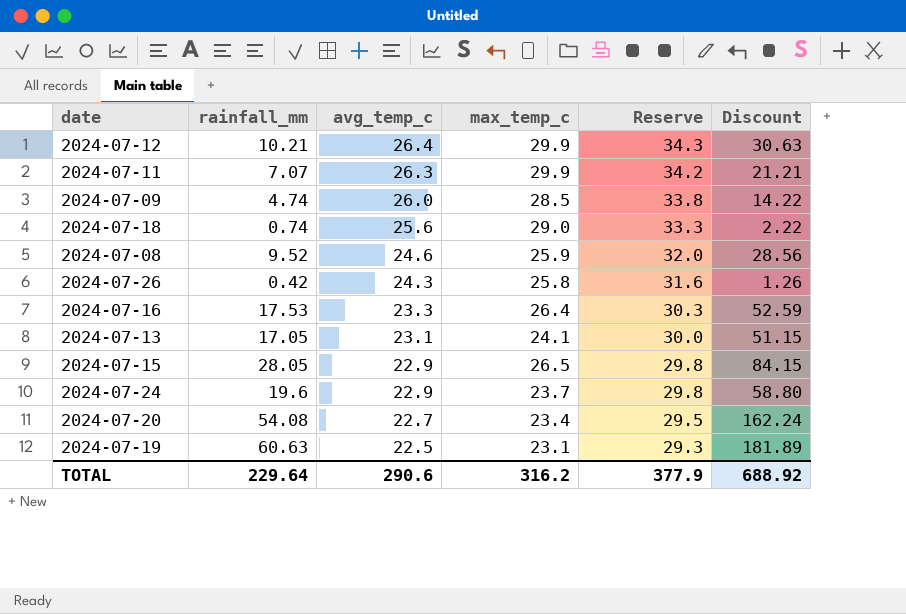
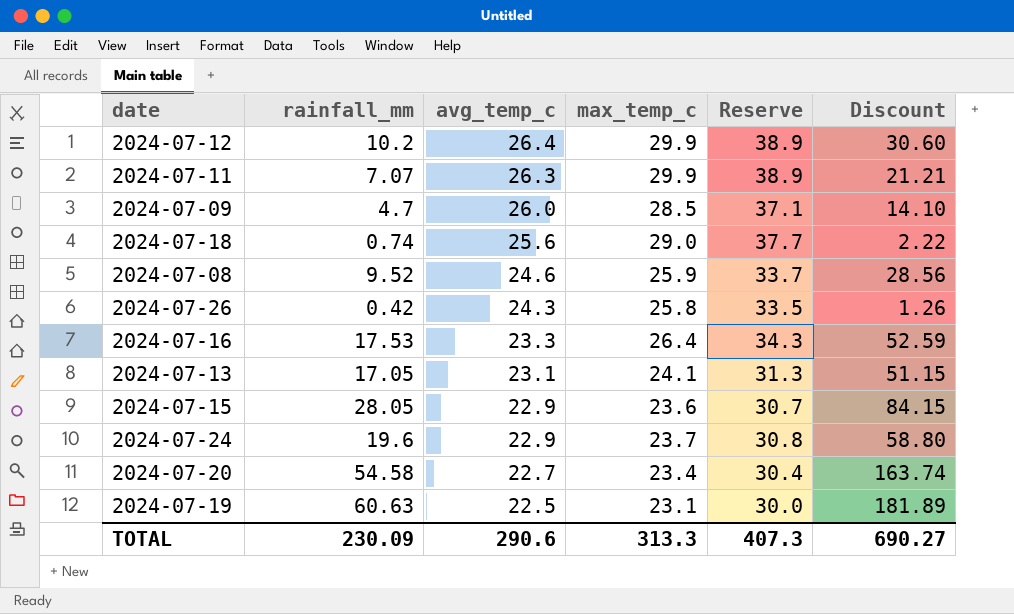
column Reserve | formula: [avg_temp_c] * 1.3 -> [max_temp_c] * 1.3
2024-07-12 | rainfall_mm: 10.21 -> 10.2
2024-07-12 | Discount: 30.63 -> 30.60
2024-07-09 | rainfall_mm: 4.74 -> 4.7
2024-07-09 | Discount: 14.22 -> 14.10
2024-07-15 | max_temp_c: 26.5 -> 23.6
2024-07-20 | rainfall_mm: 54.08 -> 54.58
2024-07-20 | Discount: 162.24 -> 163.74
TOTAL | rainfall_mm: 229.64 -> 230.09
TOTAL | max_temp_c: 316.2 -> 313.3
TOTAL | Reserve: 377.9 -> 407.3
TOTAL | Discount: 688.92 -> 690.27

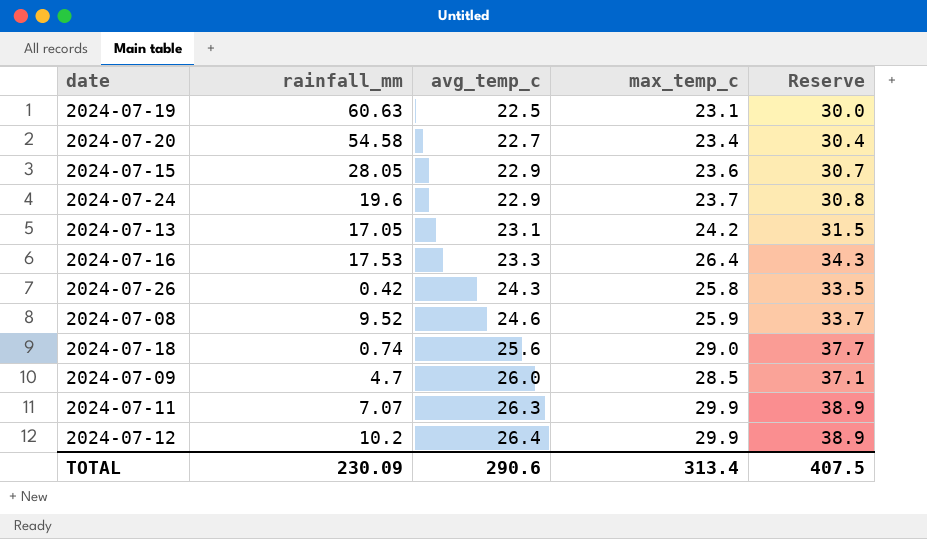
row order: avg_temp_c descending -> avg_temp_c ascending
column Discount | formula: [rainfall_mm] * 3 -> none
2024-07-13 | max_temp_c: 24.1 -> 24.2
2024-07-13 | Reserve: 31.3 -> 31.5
TOTAL | max_temp_c: 313.3 -> 313.4
TOTAL | Reserve: 407.3 -> 407.5

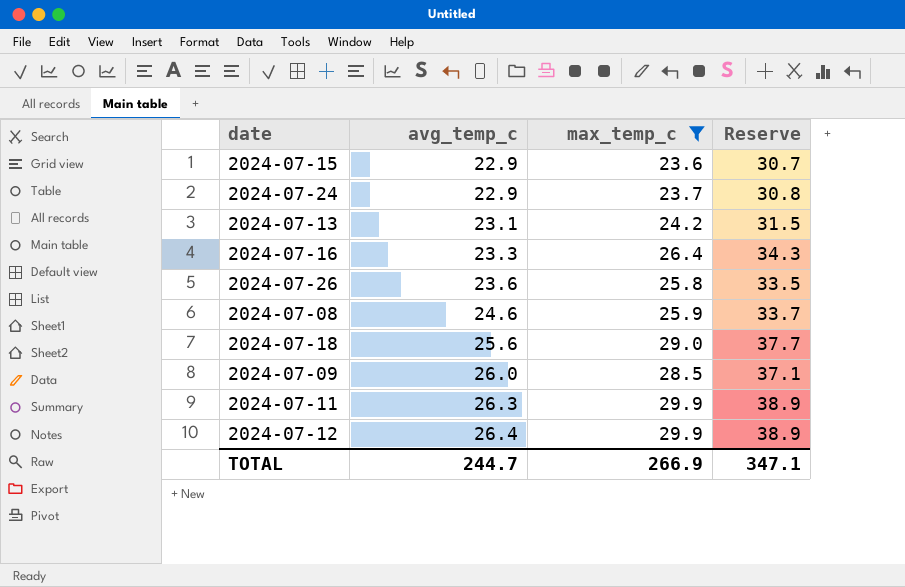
filter: none -> max_temp_c >= 23.6
column rainfall_mm | position: 2 -> none
2024-07-26 | avg_temp_c: 24.3 -> 23.6
TOTAL | avg_temp_c: 290.6 -> 244.7
TOTAL | max_temp_c: 313.4 -> 266.9
TOTAL | Reserve: 407.5 -> 347.1

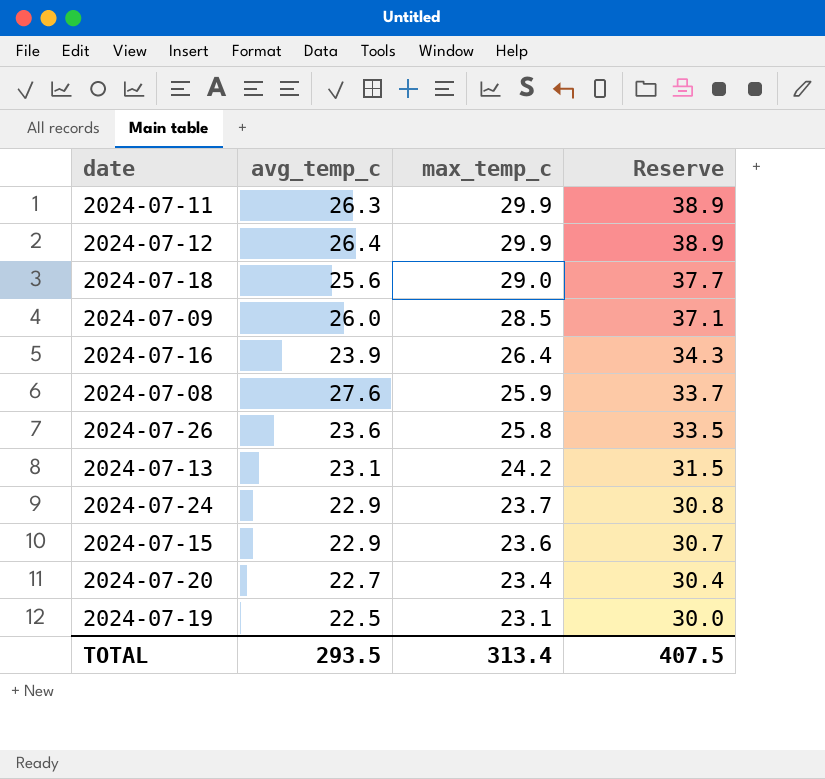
filter: max_temp_c >= 23.6 -> none
row order: avg_temp_c ascending -> max_temp_c descending
2024-07-16 | avg_temp_c: 23.3 -> 23.9
2024-07-08 | avg_temp_c: 24.6 -> 27.6
TOTAL | avg_temp_c: 244.7 -> 293.5
TOTAL | max_temp_c: 266.9 -> 313.4
TOTAL | Reserve: 347.1 -> 407.5

